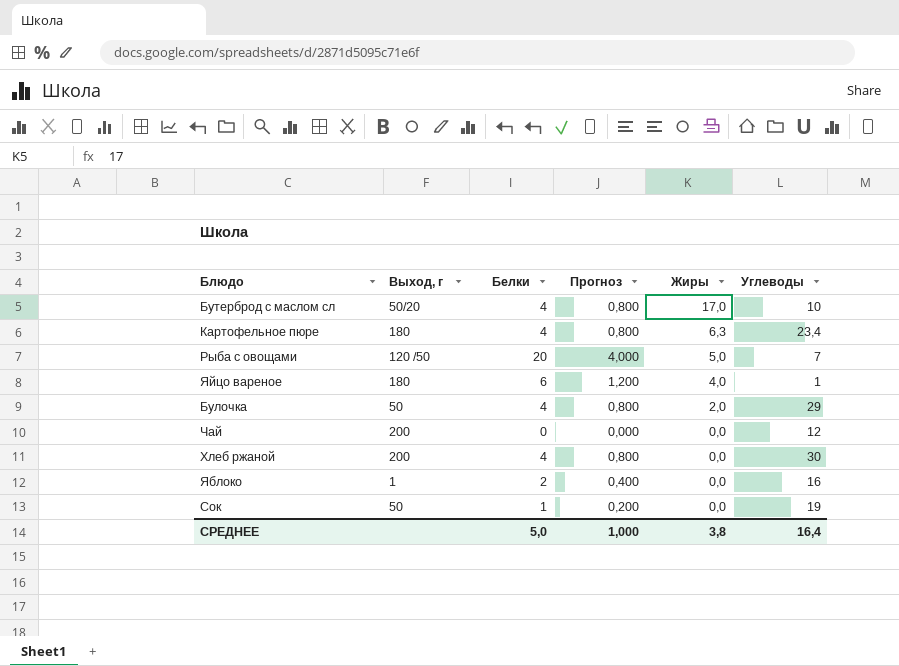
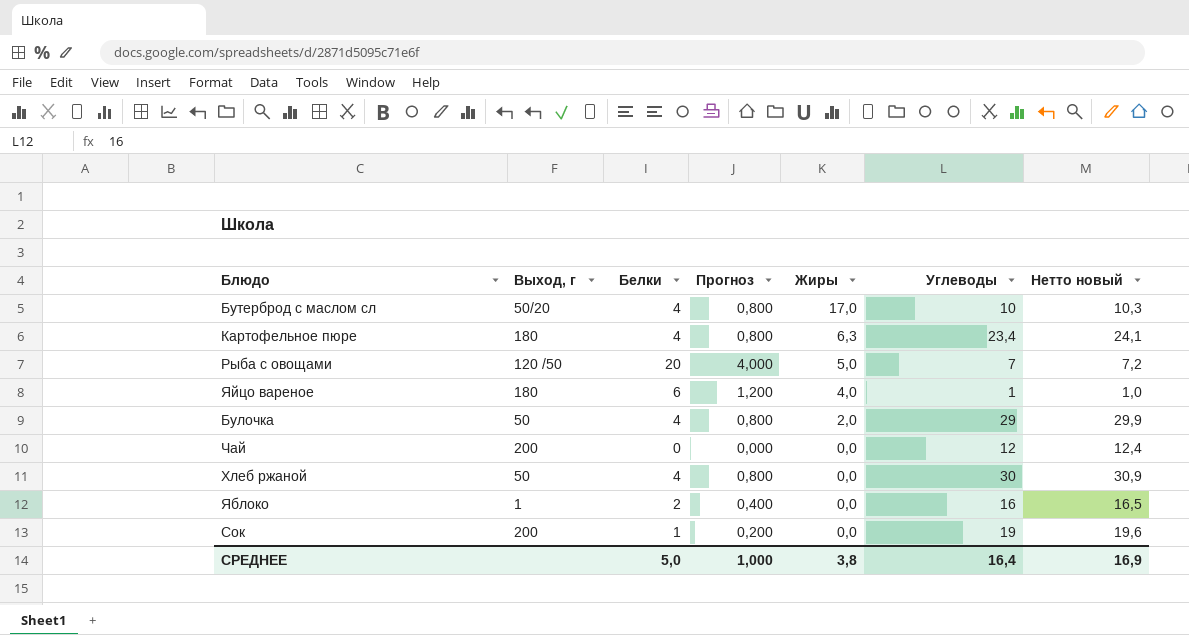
column Нетто новый | formula: none -> [Углеводы] * 1,03
Хлеб ржаной | Выход, г: 200 -> 50
Сок | Выход, г: 50 -> 200

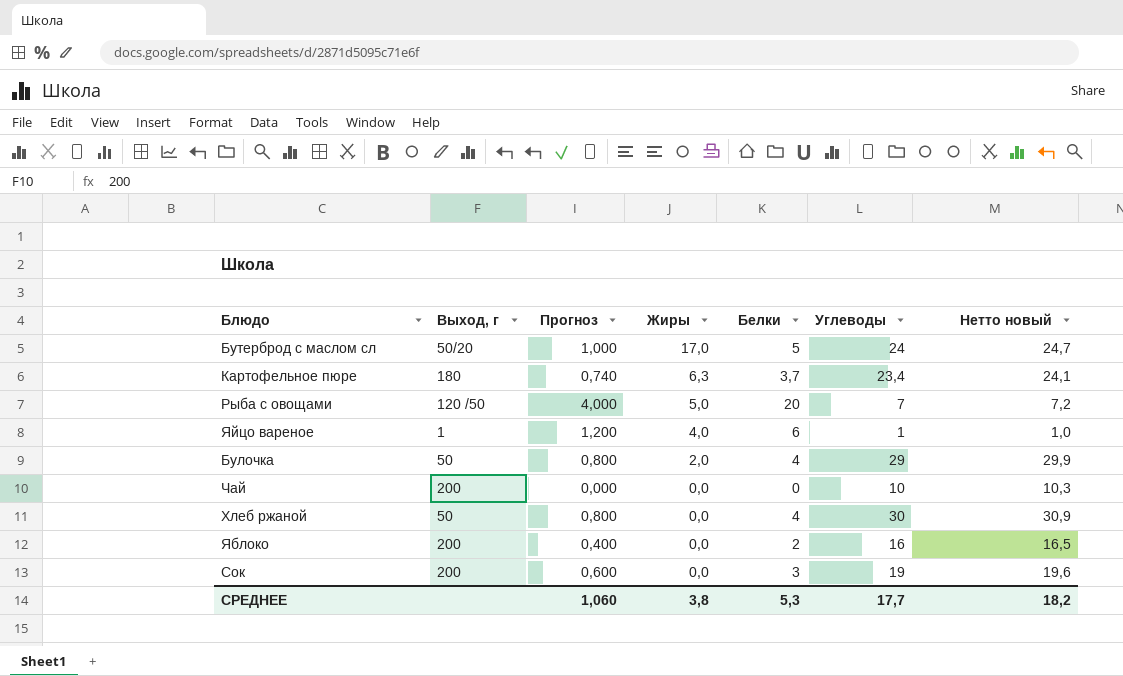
column Белки | position: 3 -> 5
Бутерброд с маслом сл | Прогноз: 0,800 -> 1,000
Бутерброд с маслом сл | Белки: 4 -> 5
Бутерброд с маслом сл | Углеводы: 10 -> 24
Бутерброд с маслом сл | Нетто новый: 10,3 -> 24,7
Картофельное пюре | Прогноз: 0,800 -> 0,740
Картофельное пюре | Белки: 4 -> 3,7
Яйцо вареное | Выход, г: 180 -> 1
Чай | Углеводы: 12 -> 10
Чай | Нетто новый: 12,4 -> 10,3
Яблоко | Выход, г: 1 -> 200
Сок | Прогноз: 0,200 -> 0,600
Сок | Белки: 1 -> 3
СРЕДНЕЕ | Прогноз: 1,000 -> 1,060
СРЕДНЕЕ | Белки: 5,0 -> 5,3
СРЕДНЕЕ | Углеводы: 16,4 -> 17,7
СРЕДНЕЕ | Нетто новый: 16,9 -> 18,2

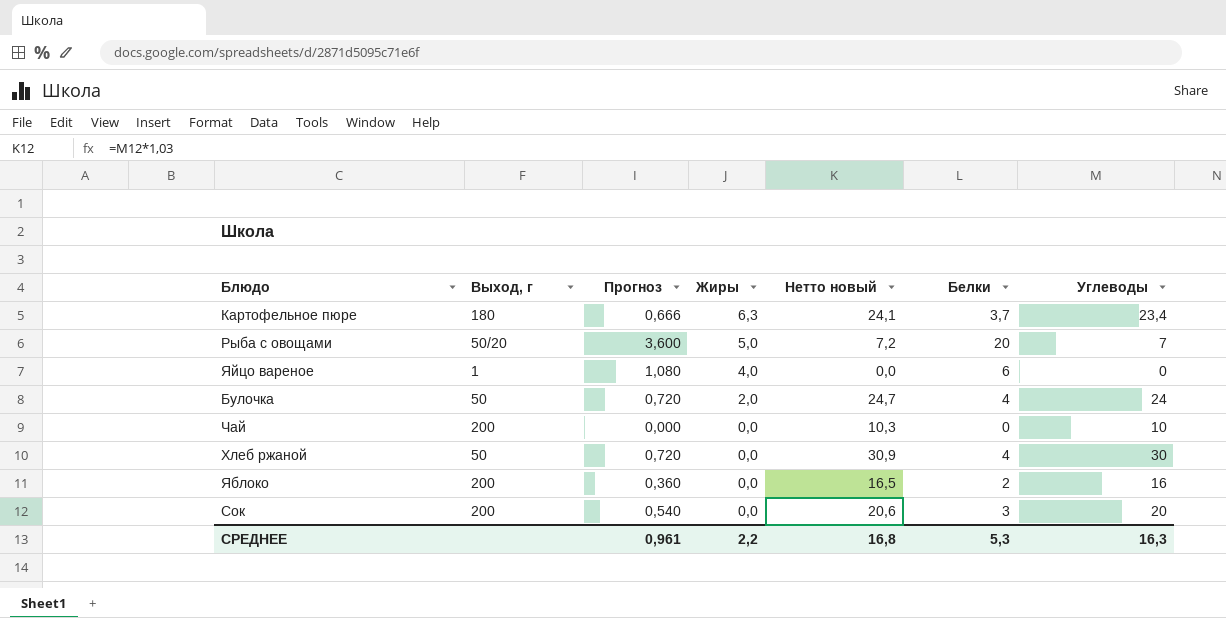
column Прогноз | formula: [Белки] * 0,2 -> [Белки] * 0,18
column Нетто новый | position: 7 -> 5
row Бутерброд с маслом сл: 50/20 | 1,000 | 17,0 | 5 | 24 | 24,7 -> none
Рыба с овощами | Выход, г: 120 /50 -> 50/20
Яйцо вареное | Нетто новый: 1,0 -> 0,0
Яйцо вареное | Углеводы: 1 -> 0
Булочка | Нетто новый: 29,9 -> 24,7
Булочка | Углеводы: 29 -> 24
Сок | Нетто новый: 19,6 -> 20,6
Сок | Углеводы: 19 -> 20
СРЕДНЕЕ | Прогноз: 1,060 -> 0,961
СРЕДНЕЕ | Жиры: 3,8 -> 2,2
СРЕДНЕЕ | Нетто новый: 18,2 -> 16,8
СРЕДНЕЕ | Углеводы: 17,7 -> 16,3

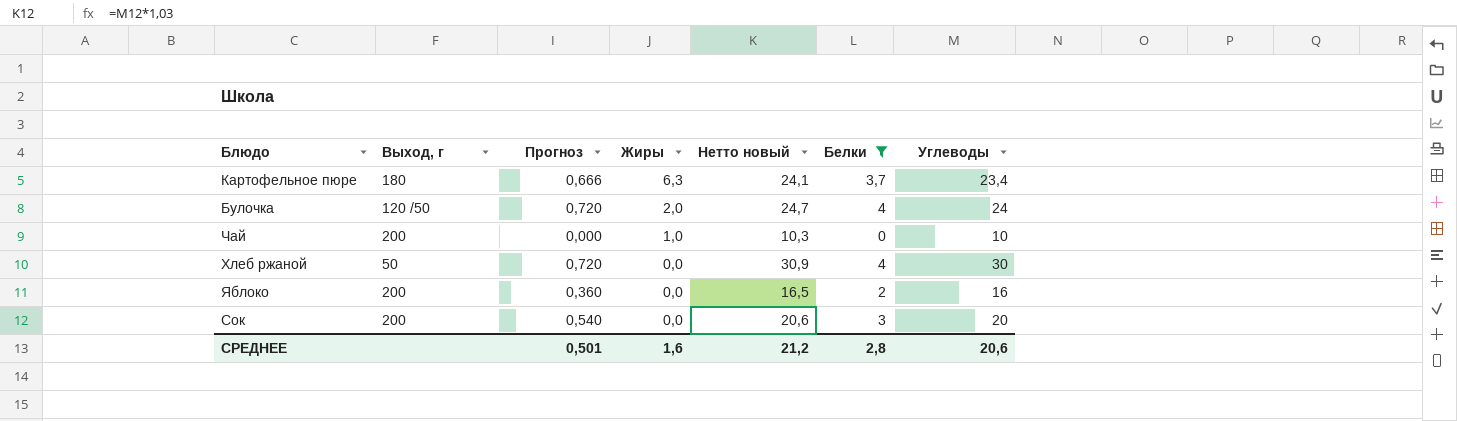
filter: none -> Белки <= 4
Булочка | Выход, г: 50 -> 120 /50
Чай | Жиры: 0,0 -> 1,0
СРЕДНЕЕ | Прогноз: 0,961 -> 0,501
СРЕДНЕЕ | Жиры: 2,2 -> 1,6
СРЕДНЕЕ | Нетто новый: 16,8 -> 21,2
СРЕДНЕЕ | Белки: 5,3 -> 2,8
СРЕДНЕЕ | Углеводы: 16,3 -> 20,6

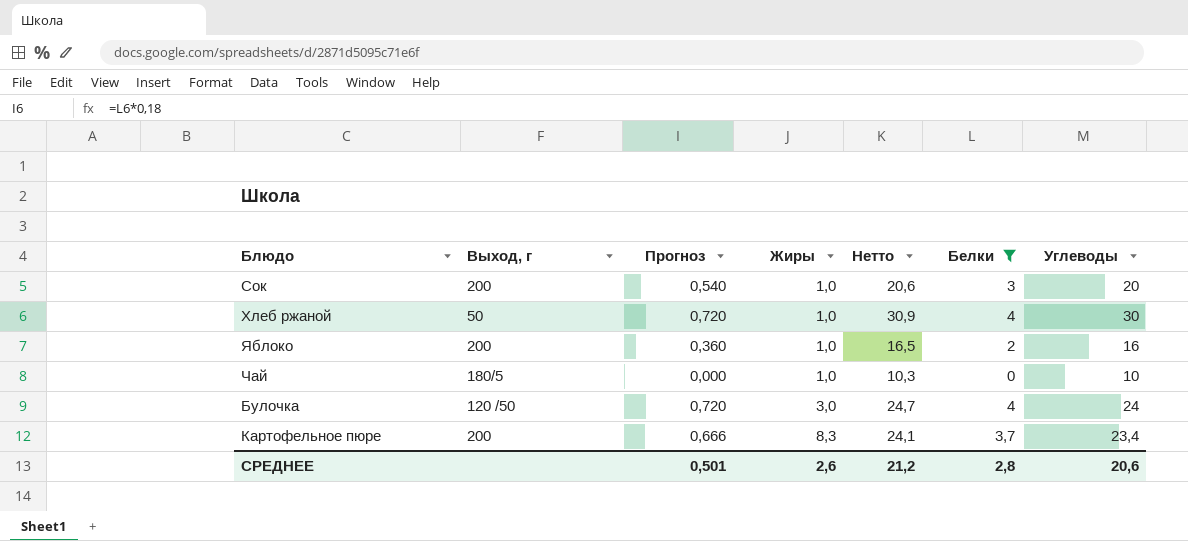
row order: Жиры descending -> Жиры ascending
column name: Нетто новый -> Нетто
Сок | Жиры: 0,0 -> 1,0
Хлеб ржаной | Жиры: 0,0 -> 1,0
Яблоко | Жиры: 0,0 -> 1,0
Чай | Выход, г: 200 -> 180/5
Булочка | Жиры: 2,0 -> 3,0
Картофельное пюре | Выход, г: 180 -> 200
Картофельное пюре | Жиры: 6,3 -> 8,3
СРЕДНЕЕ | Жиры: 1,6 -> 2,6

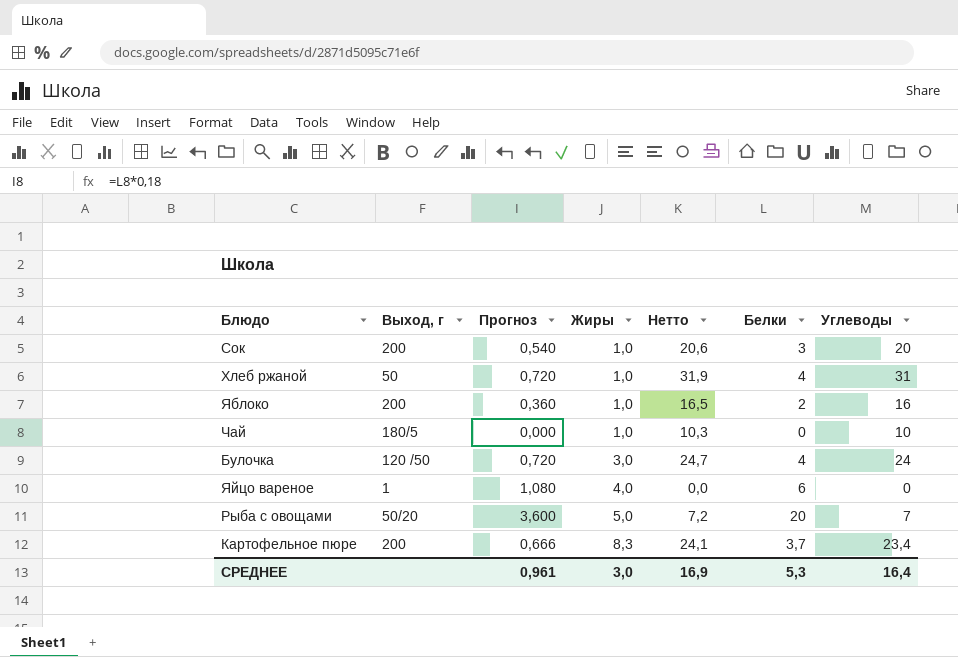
filter: Белки <= 4 -> none
Хлеб ржаной | Нетто: 30,9 -> 31,9
Хлеб ржаной | Углеводы: 30 -> 31
СРЕДНЕЕ | Прогноз: 0,501 -> 0,961
СРЕДНЕЕ | Жиры: 2,6 -> 3,0
СРЕДНЕЕ | Нетто: 21,2 -> 16,9
СРЕДНЕЕ | Белки: 2,8 -> 5,3
СРЕДНЕЕ | Углеводы: 20,6 -> 16,4

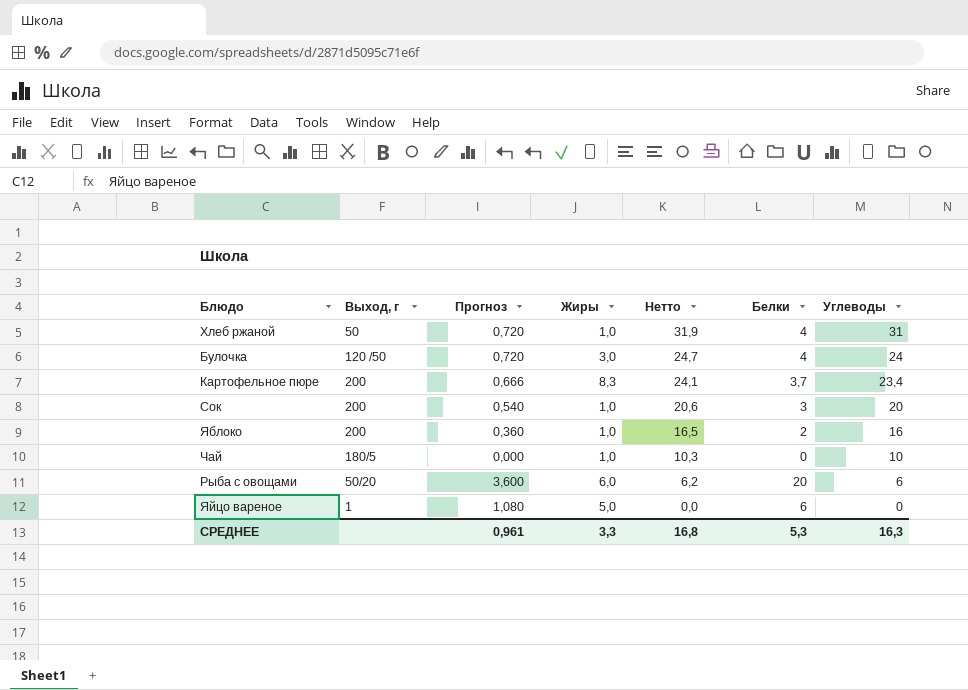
row order: Жиры ascending -> Нетто descending
Рыба с овощами | Жиры: 5,0 -> 6,0
Рыба с овощами | Нетто: 7,2 -> 6,2
Рыба с овощами | Углеводы: 7 -> 6
Яйцо вареное | Жиры: 4,0 -> 5,0
СРЕДНЕЕ | Жиры: 3,0 -> 3,3
СРЕДНЕЕ | Нетто: 16,9 -> 16,8
СРЕДНЕЕ | Углеводы: 16,4 -> 16,3

